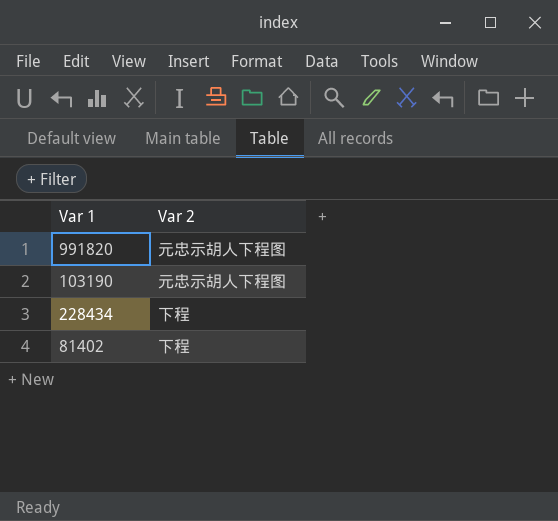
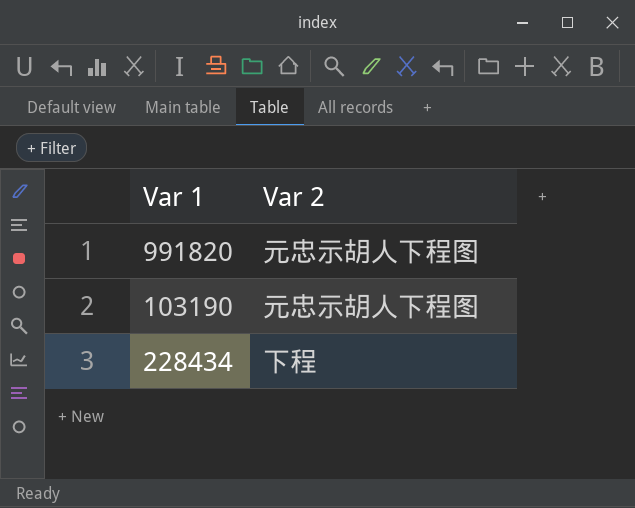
row 81402: 下程 -> none

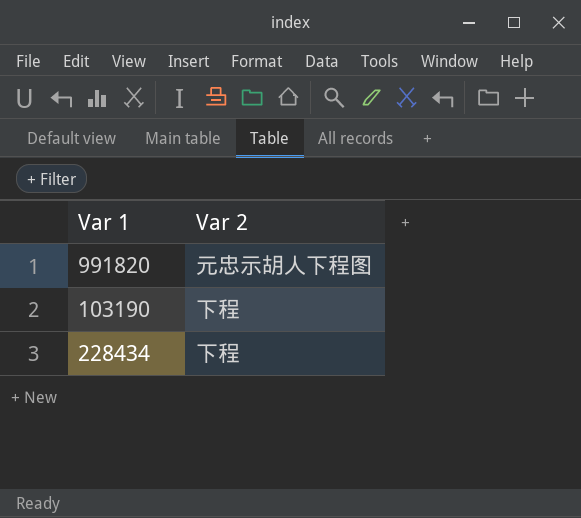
103190 | Var 2: 元忠示胡人下程图 -> 下程

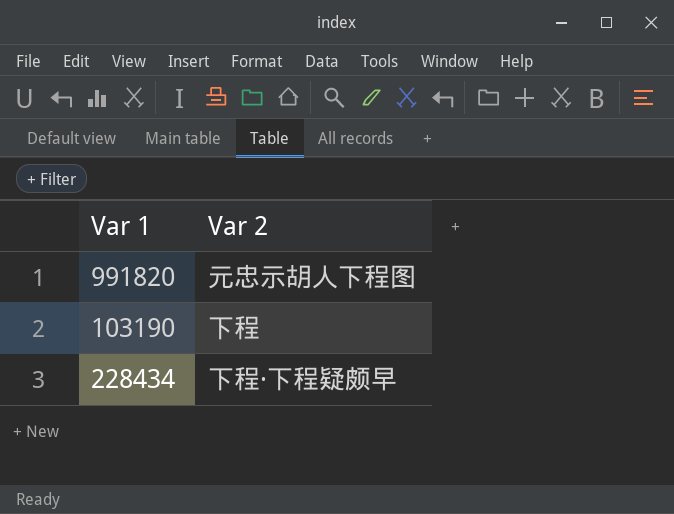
228434 | Var 2: 下程 -> 下程·下程疑颇早

